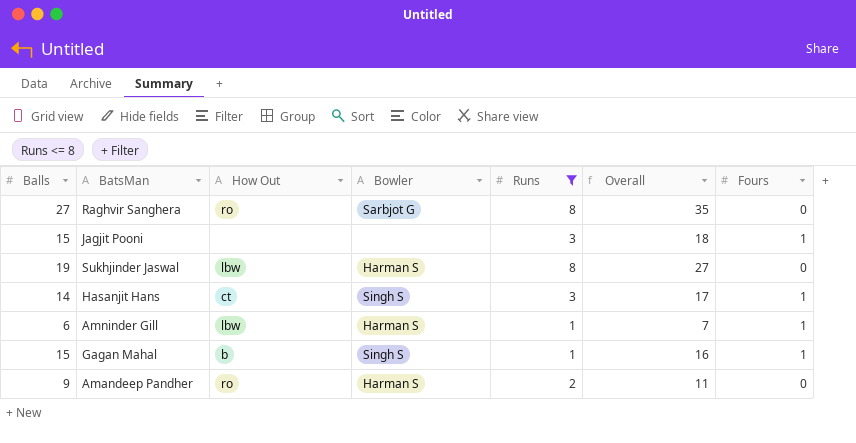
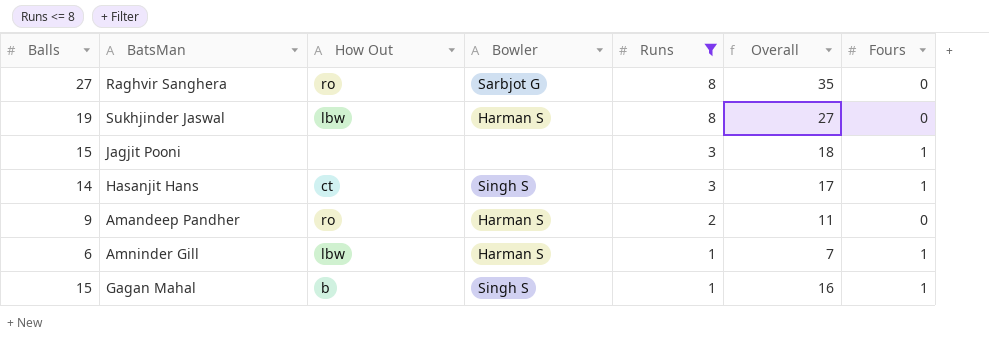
row order: none -> Runs descending

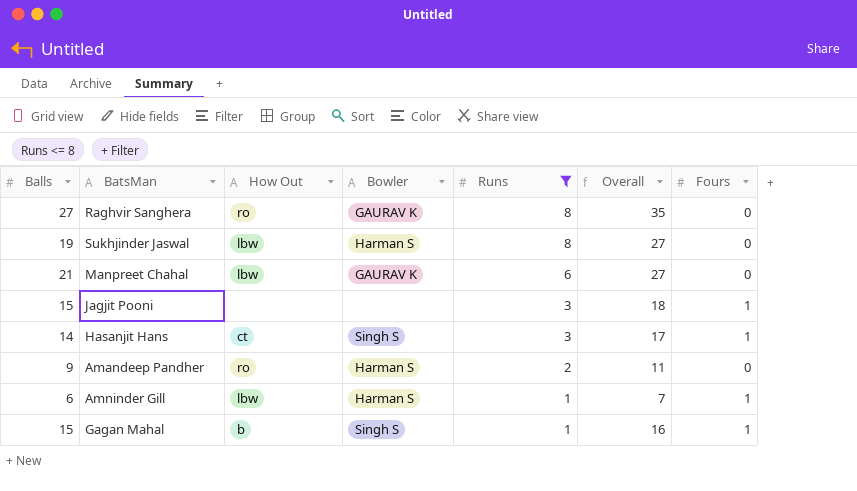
Raghvir Sanghera | Bowler: Sarbjot G -> GAURAV K
row Manpreet Chahal: none -> 21 | lbw | GAURAV K | 6 | 27 | 0

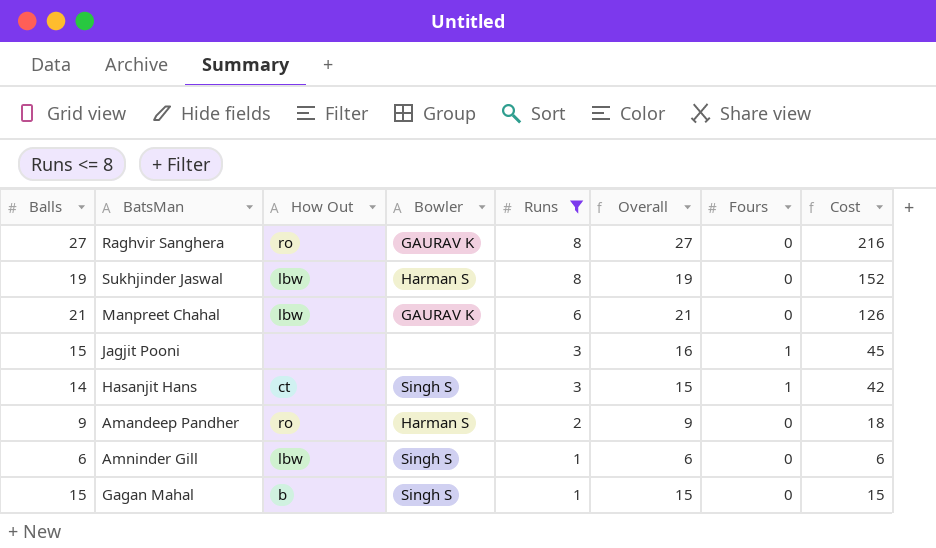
column Overall | formula: [Balls] + [Runs] -> [Balls] + [Fours]
column Cost | formula: none -> [Balls] * [Runs]
Amninder Gill | Bowler: Harman S -> Singh S
Amninder Gill | Fours: 1 -> 0
Gagan Mahal | Fours: 1 -> 0

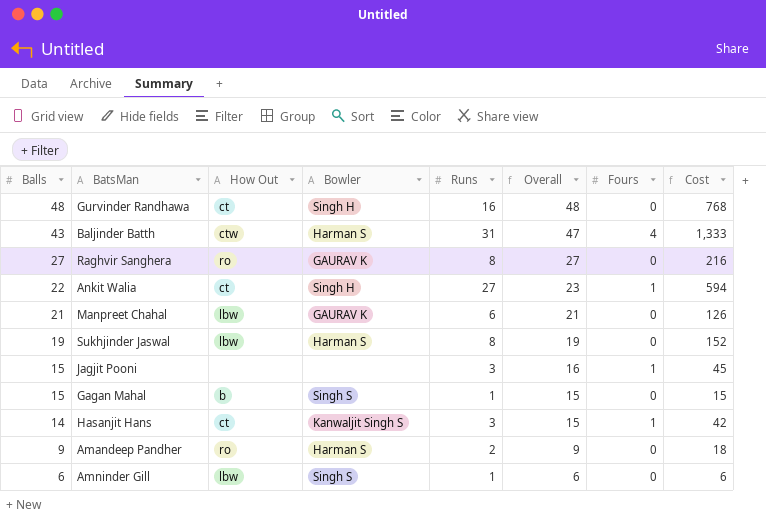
filter: Runs <= 8 -> none
row order: Runs descending -> Balls descending
Hasanjit Hans | Bowler: Singh S -> Kanwaljit Singh S

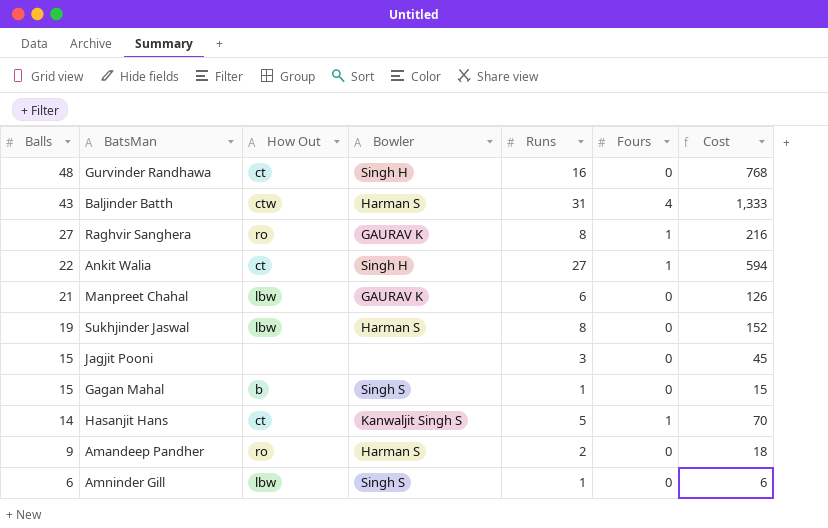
column Overall | formula: [Balls] + [Fours] -> none
Raghvir Sanghera | Fours: 0 -> 1
Jagjit Pooni | Fours: 1 -> 0
Hasanjit Hans | Runs: 3 -> 5
Hasanjit Hans | Cost: 42 -> 70

